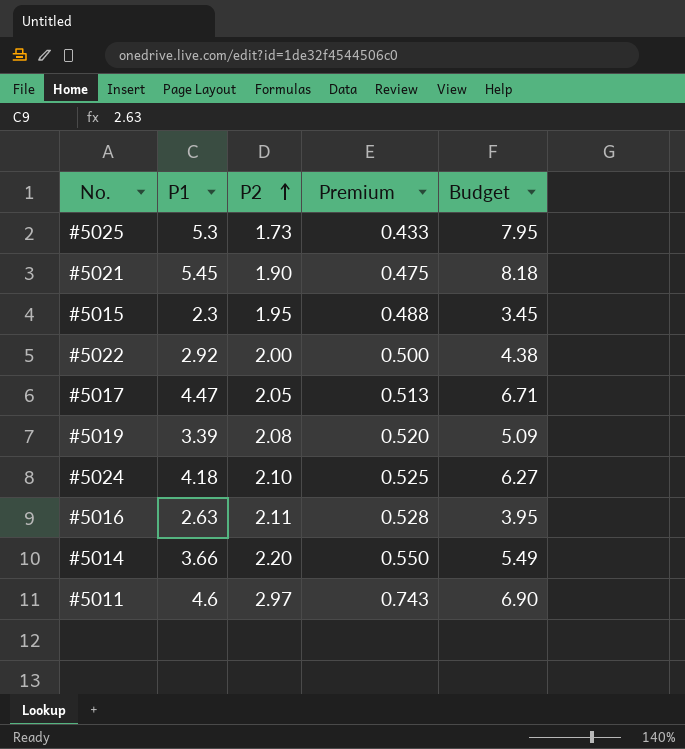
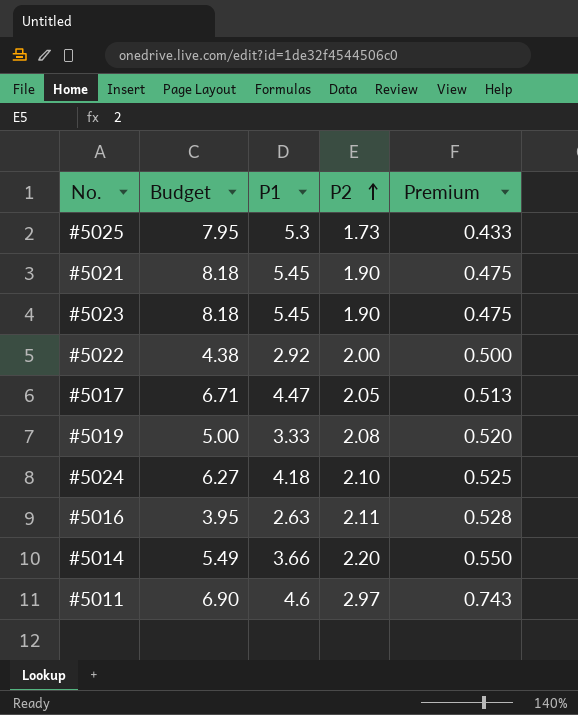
column Budget | position: 5 -> 2
row #5015: 2.3 | 1.95 | 0.488 | 3.45 -> none
row #5023: none -> 8.18 | 5.45 | 1.90 | 0.475
#5019 | Budget: 5.09 -> 5.00
#5019 | P1: 3.39 -> 3.33

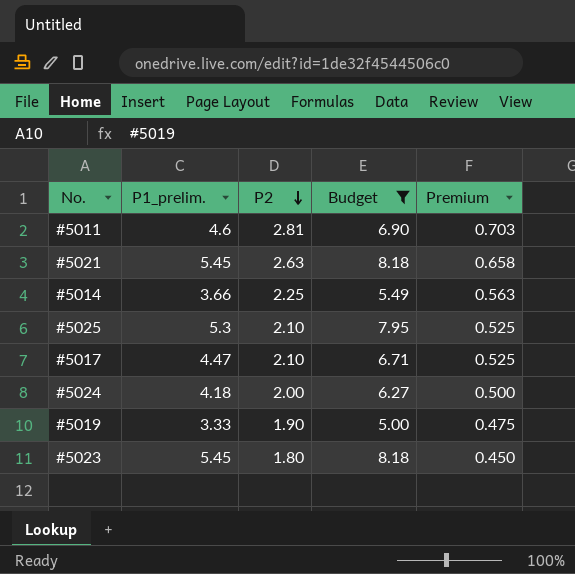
filter: none -> Budget >= 5.00
row order: P2 ascending -> P2 descending
column name: P1 -> P1_prelim.
column Budget | position: 2 -> 4
#5011 | P2: 2.97 -> 2.81
#5011 | Premium: 0.743 -> 0.703
#5021 | P2: 1.90 -> 2.63
#5021 | Premium: 0.475 -> 0.658
#5014 | P2: 2.20 -> 2.25
#5014 | Premium: 0.550 -> 0.563
#5025 | P2: 1.73 -> 2.10
#5025 | Premium: 0.433 -> 0.525
#5017 | P2: 2.05 -> 2.10
#5017 | Premium: 0.513 -> 0.525
#5024 | P2: 2.10 -> 2.00
#5024 | Premium: 0.525 -> 0.500
#5019 | P2: 2.08 -> 1.90
#5019 | Premium: 0.520 -> 0.475
#5023 | P2: 1.90 -> 1.80
#5023 | Premium: 0.475 -> 0.450

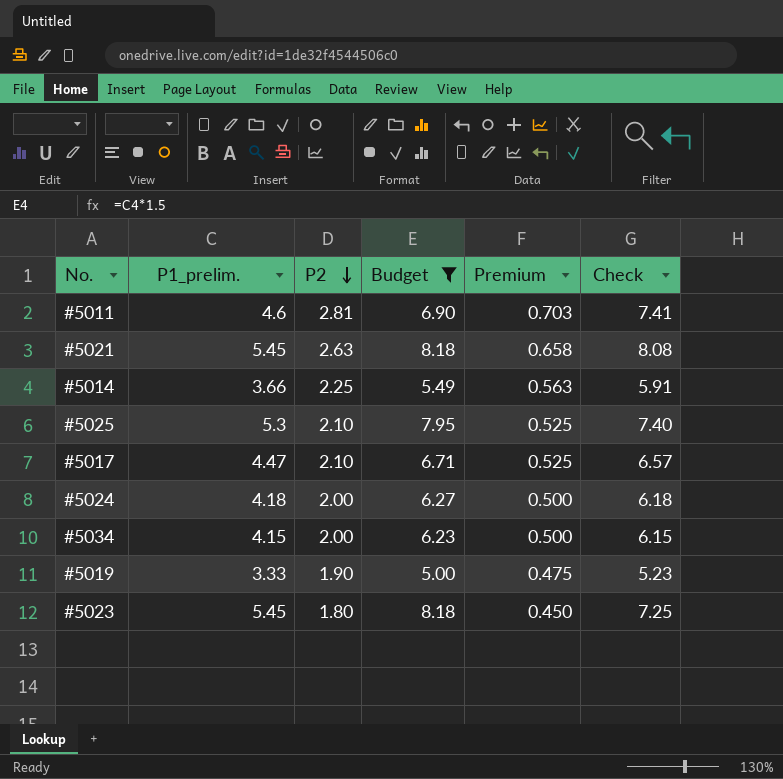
column Check | formula: none -> [P1_prelim.] + [P2]
row #5034: none -> 4.15 | 2.00 | 6.23 | 0.500 | 6.15

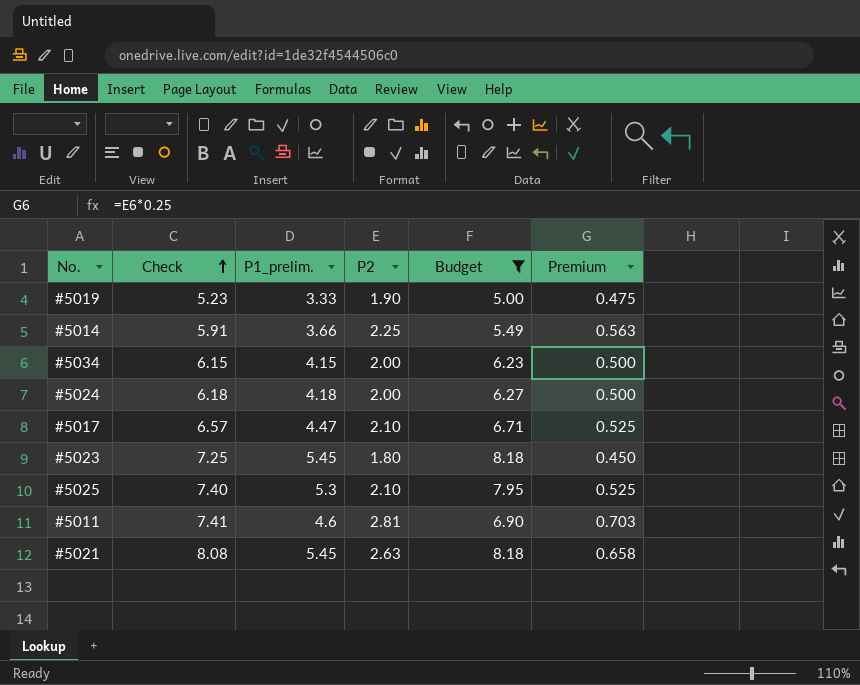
row order: P2 descending -> Check ascending
column Check | position: 6 -> 2

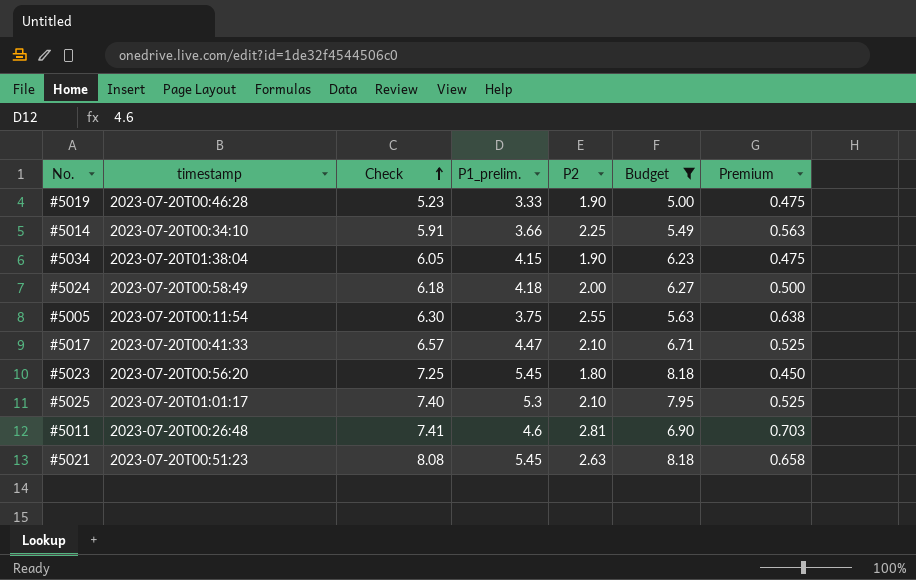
column timestamp | position: none -> 2
#5034 | Check: 6.15 -> 6.05
#5034 | P2: 2.00 -> 1.90
#5034 | Premium: 0.500 -> 0.475
row #5005: none -> 2023-07-20T00:11:54 | 6.30 | 3.75 | 2.55 | 5.63 | 0.638

